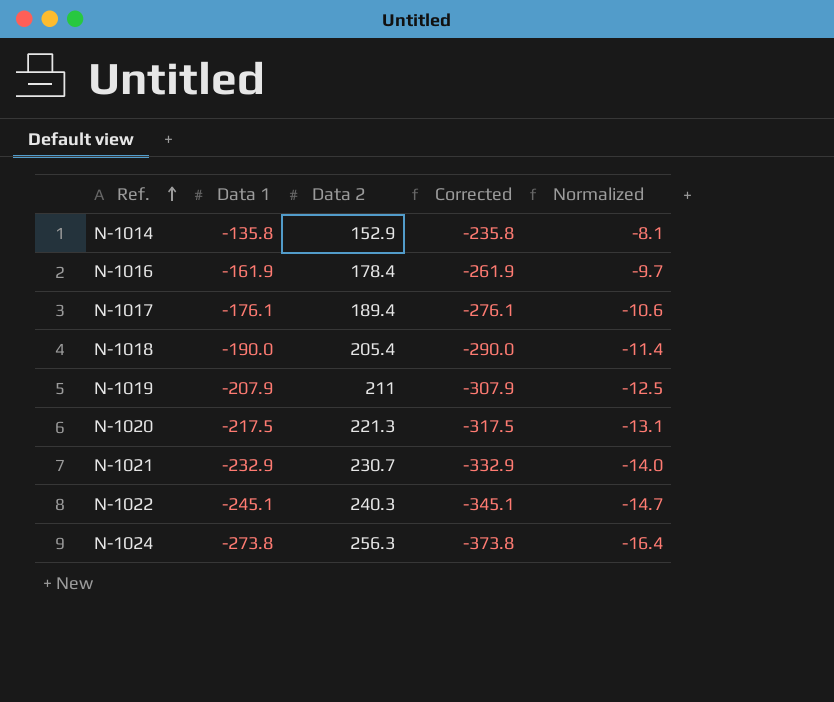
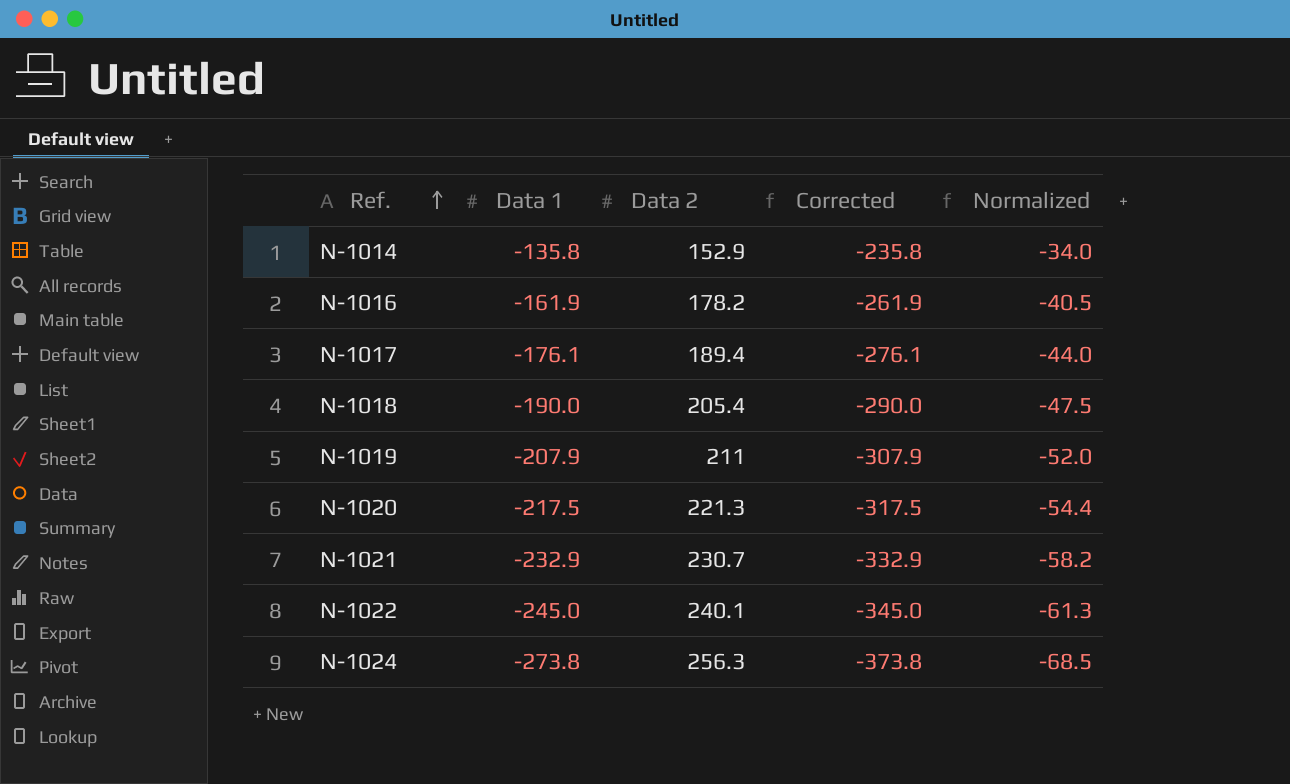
column Normalized | formula: [Data 1] * 0.06 -> [Data 1] * 0.25
N-1016 | Data 2: 178.4 -> 178.2
N-1022 | Data 1: -245.1 -> -245.0
N-1022 | Data 2: 240.3 -> 240.1
N-1022 | Corrected: -345.1 -> -345.0

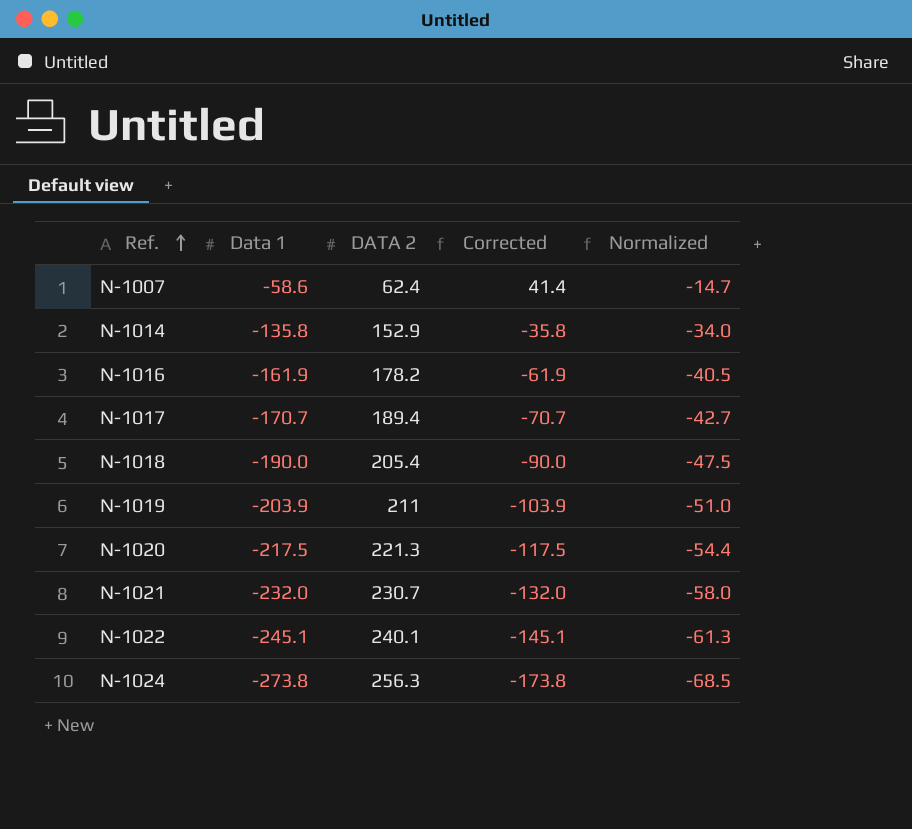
column name: Data 2 -> DATA 2
column Corrected | formula: [Data 1] - 100 -> [Data 1] + 100
row N-1007: none -> -58.6 | 62.4 | 41.4 | -14.7
N-1017 | Data 1: -176.1 -> -170.7
N-1017 | Normalized: -44.0 -> -42.7
N-1019 | Data 1: -207.9 -> -203.9
N-1019 | Normalized: -52.0 -> -51.0
N-1021 | Data 1: -232.9 -> -232.0
N-1021 | Normalized: -58.2 -> -58.0
N-1022 | Data 1: -245.0 -> -245.1

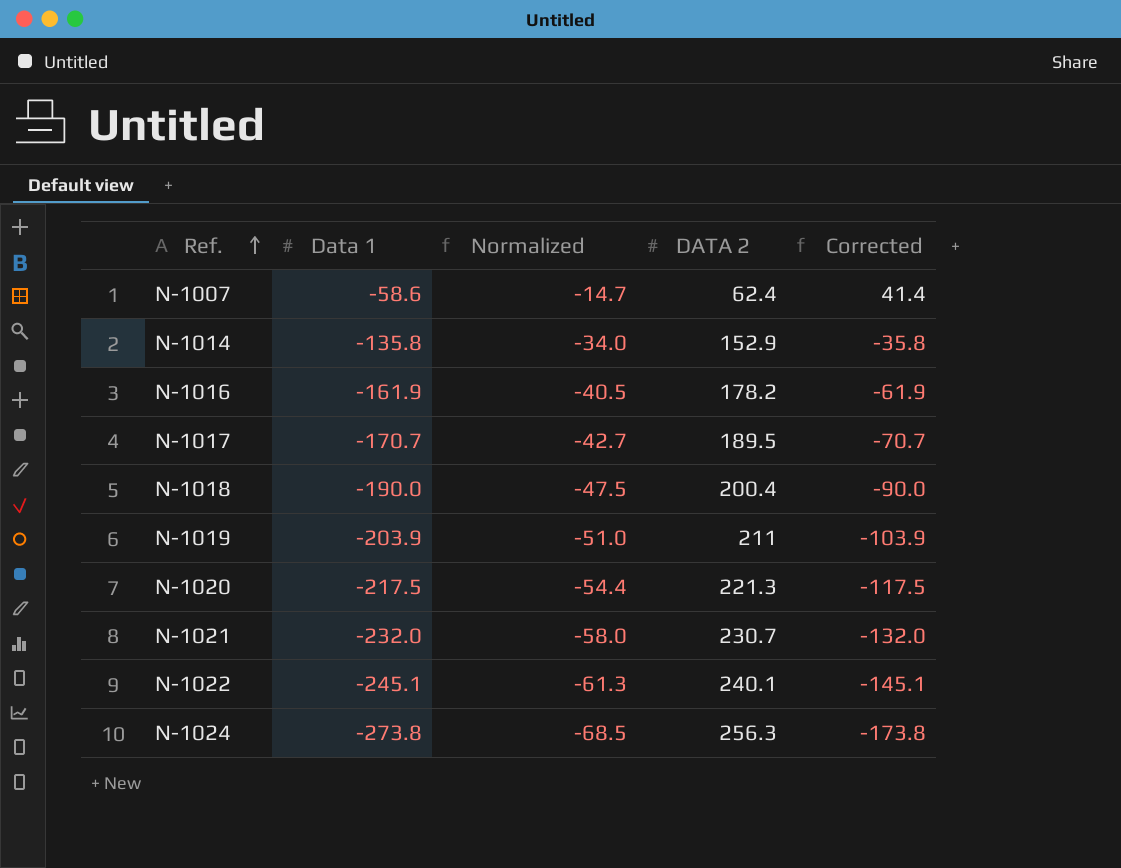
column Normalized | position: 5 -> 3
N-1017 | DATA 2: 189.4 -> 189.5
N-1018 | DATA 2: 205.4 -> 200.4

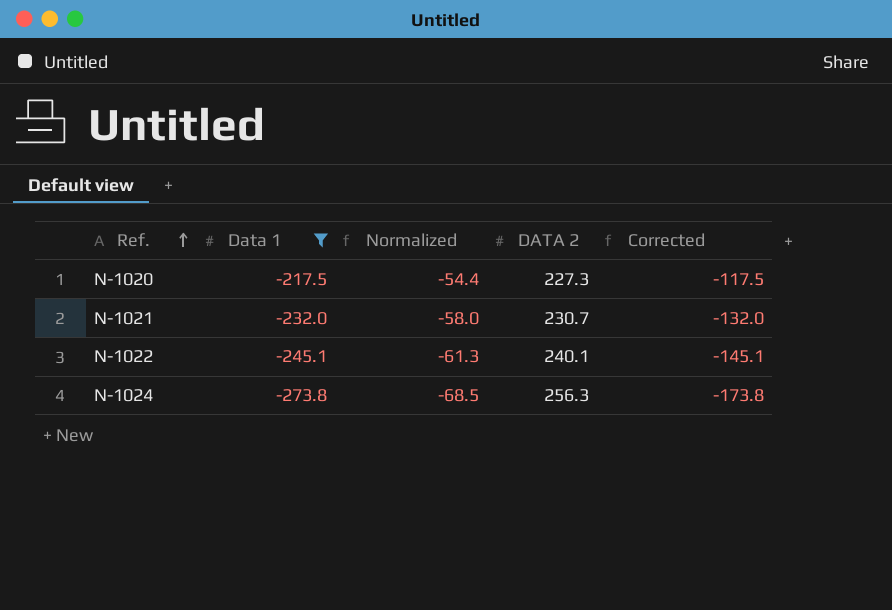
filter: none -> Data 1 <= -217.5
N-1020 | DATA 2: 221.3 -> 227.3

